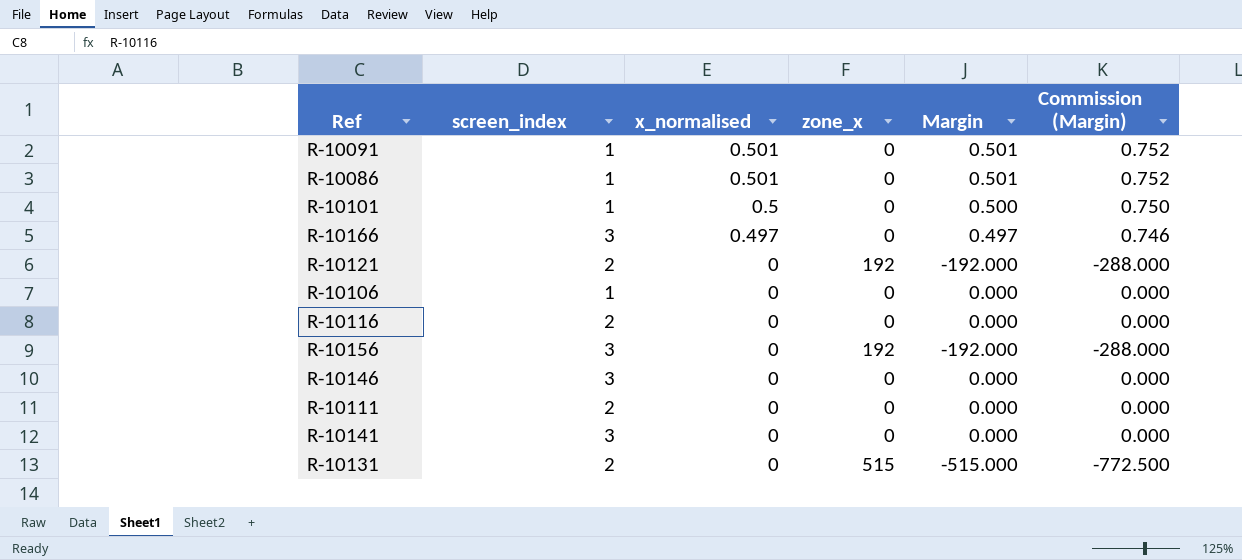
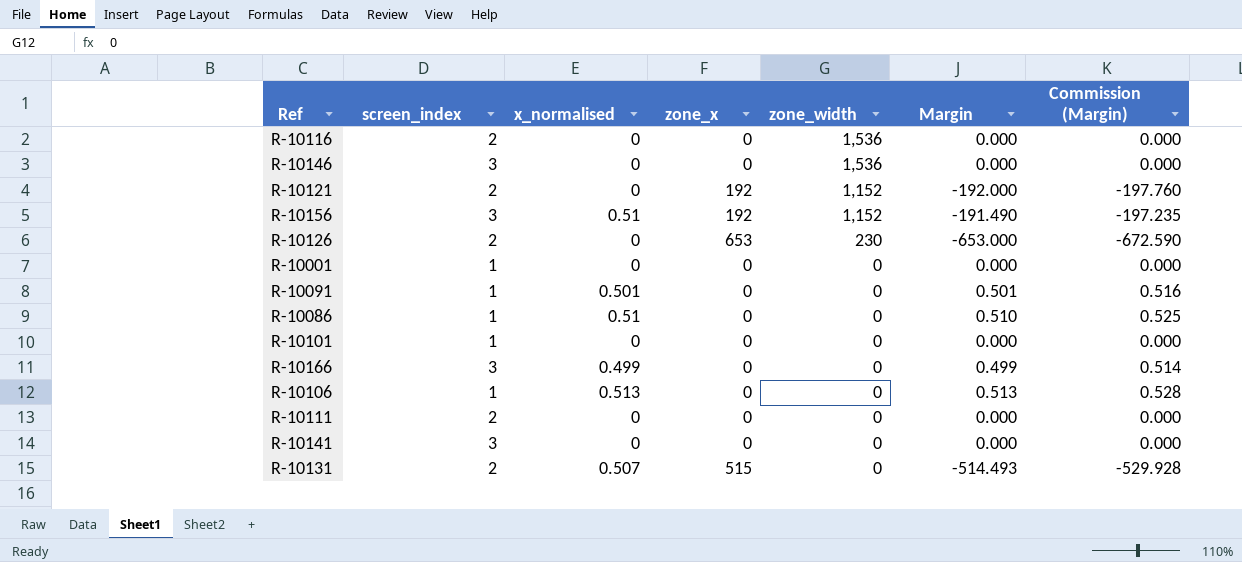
row order: x_normalised descending -> zone_width descending
column zone_width | position: none -> 5
column Commission (Margin) | formula: [Margin] * 1.5 -> [Margin] * 1.03
R-10156 | x_normalised: 0 -> 0.51
R-10156 | Margin: -192.000 -> -191.490
row R-10126: none -> 2 | 0 | 653 | 230 | -653.000 | -672.590
row R-10001: none -> 1 | 0 | 0 | 0 | 0.000 | 0.000
R-10086 | x_normalised: 0.501 -> 0.51
R-10086 | Margin: 0.501 -> 0.510
R-10101 | x_normalised: 0.5 -> 0
R-10101 | Margin: 0.500 -> 0.000
R-10166 | x_normalised: 0.497 -> 0.499
R-10166 | Margin: 0.497 -> 0.499
R-10106 | x_normalised: 0 -> 0.513
R-10106 | Margin: 0.000 -> 0.513
R-10131 | x_normalised: 0 -> 0.507
R-10131 | Margin: -515.000 -> -514.493

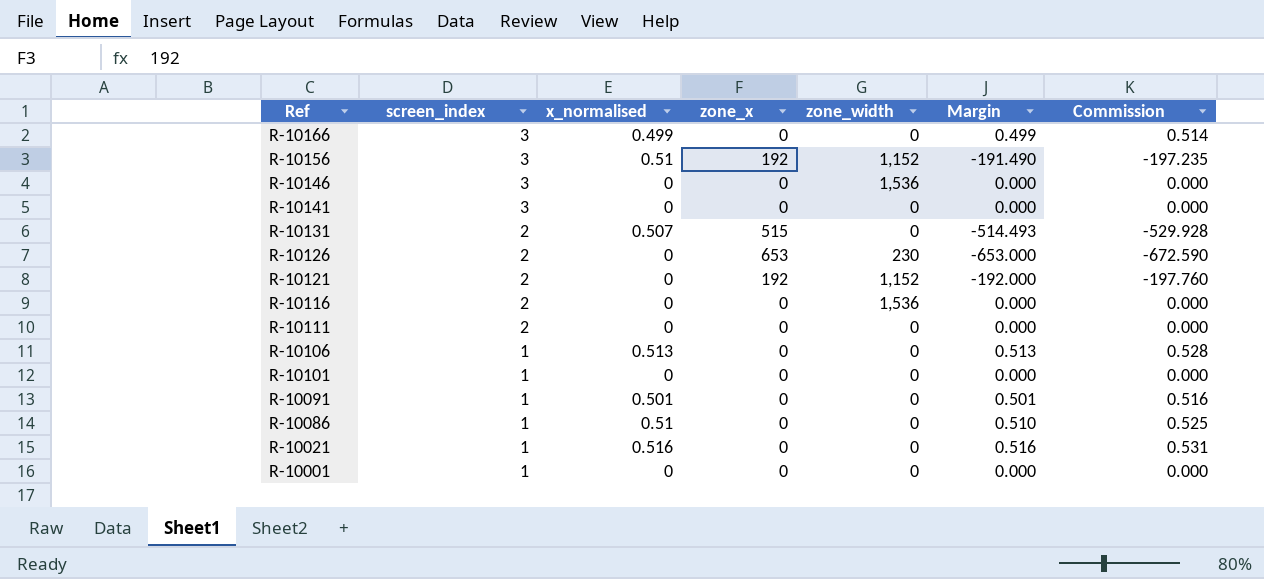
row order: zone_width descending -> Ref descending
column name: Commission (Margin) -> Commission
row R-10021: none -> 1 | 0.516 | 0 | 0 | 0.516 | 0.531

